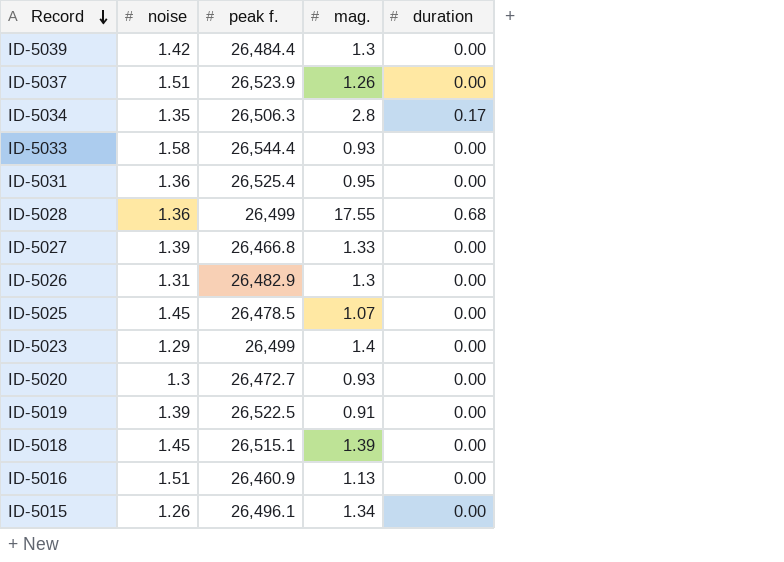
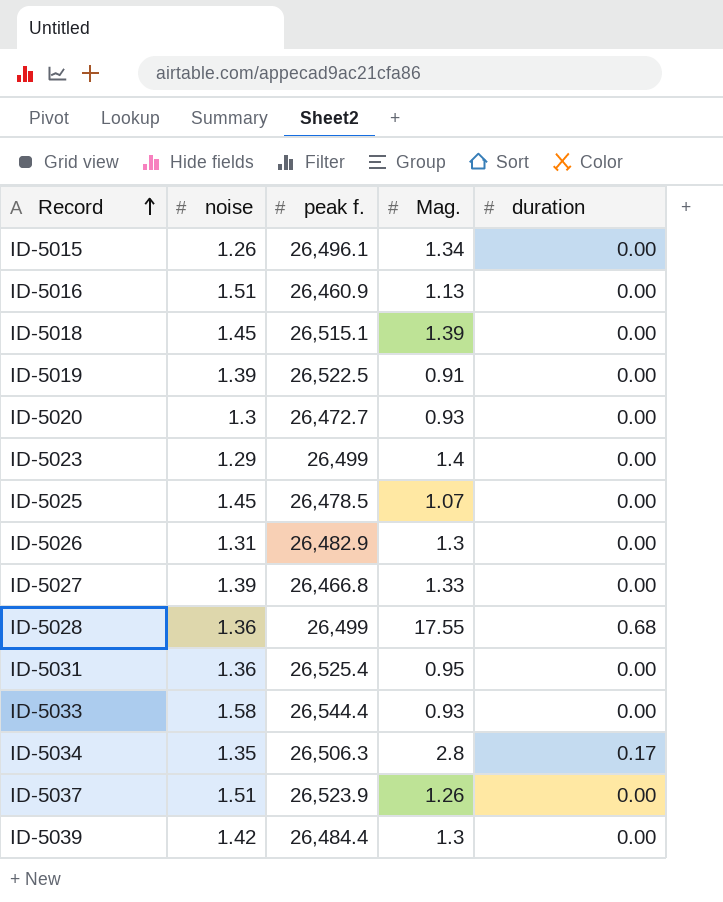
row order: Record descending -> Record ascending
column name: mag. -> Mag.

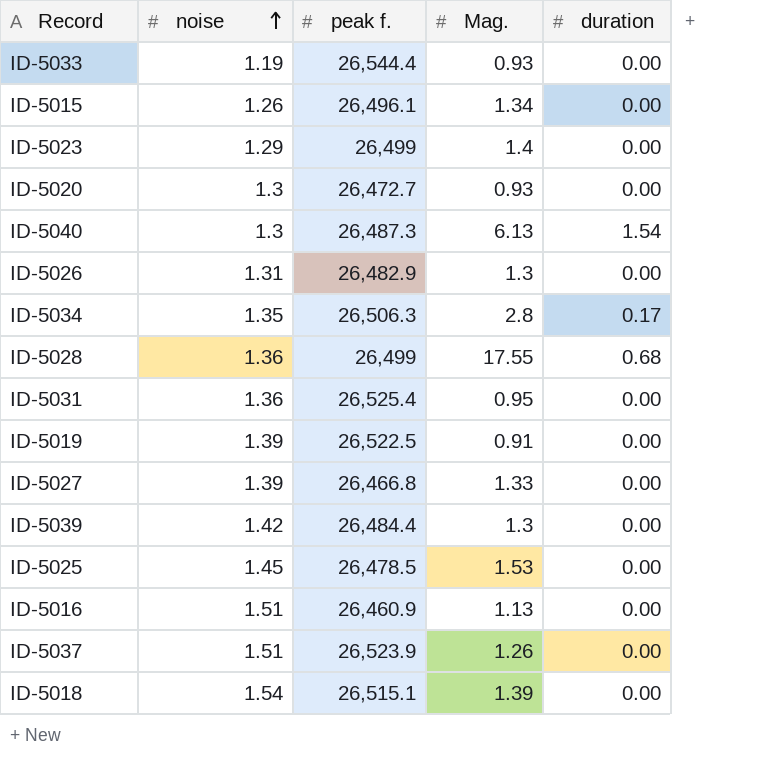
row order: Record ascending -> noise ascending
ID-5033 | noise: 1.58 -> 1.19
row ID-5040: none -> 1.3 | 26,487.3 | 6.13 | 1.54
ID-5025 | Mag.: 1.07 -> 1.53
ID-5018 | noise: 1.45 -> 1.54

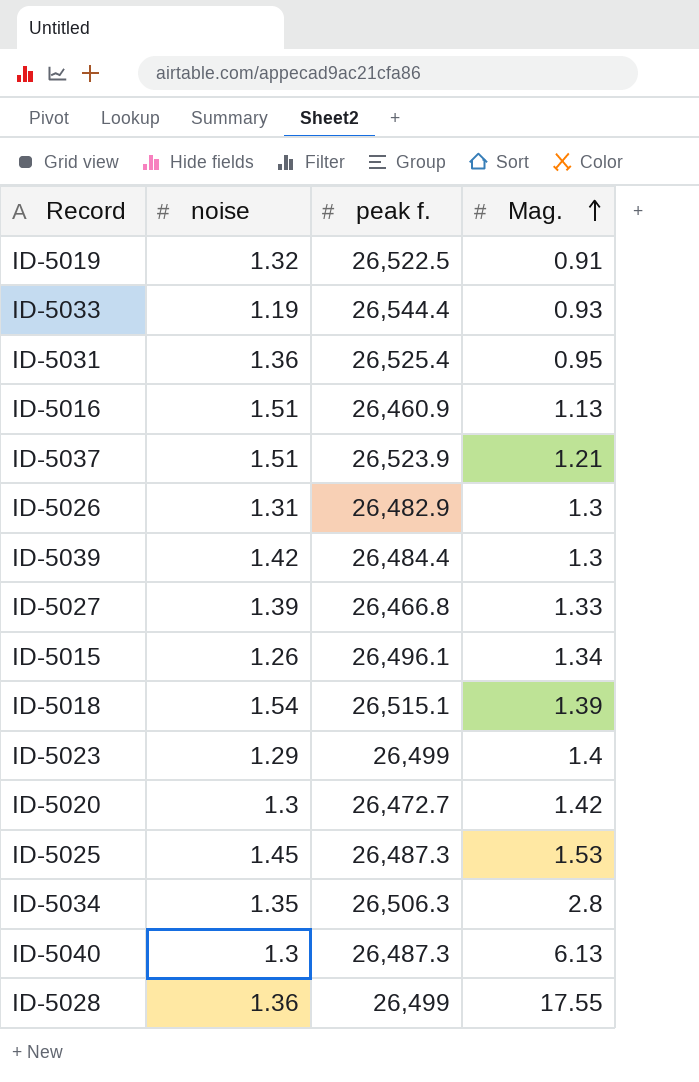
row order: noise ascending -> Mag. ascending
column duration | position: 5 -> none
ID-5019 | noise: 1.39 -> 1.32
ID-5037 | Mag.: 1.26 -> 1.21
ID-5020 | Mag.: 0.93 -> 1.42
ID-5025 | peak f.: 26,478.5 -> 26,487.3

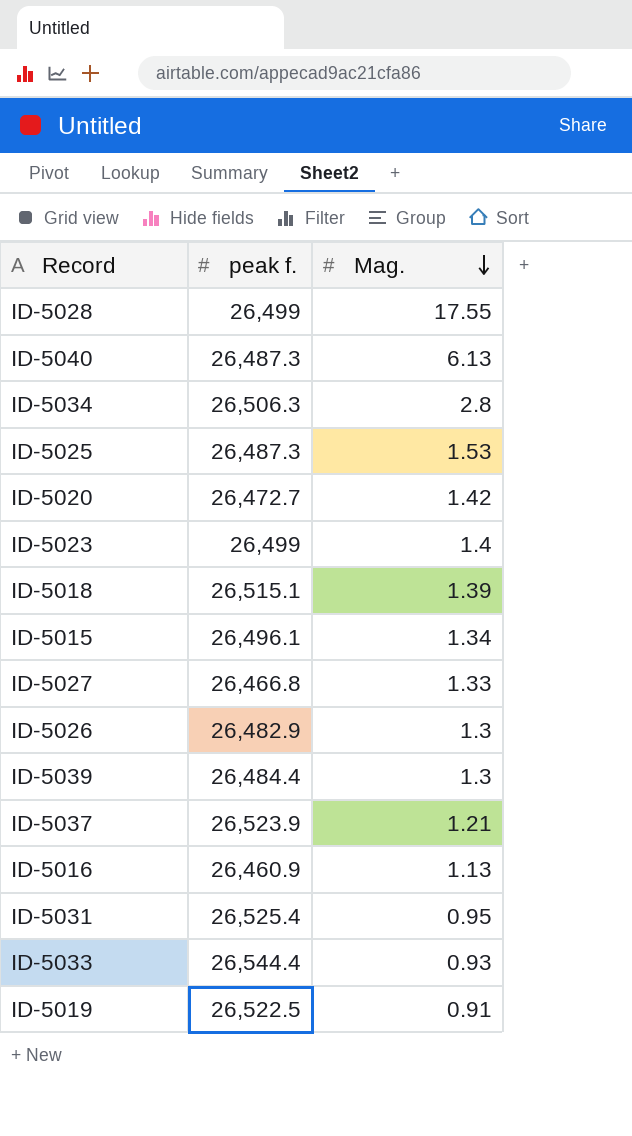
row order: Mag. ascending -> Mag. descending
column noise | position: 2 -> none

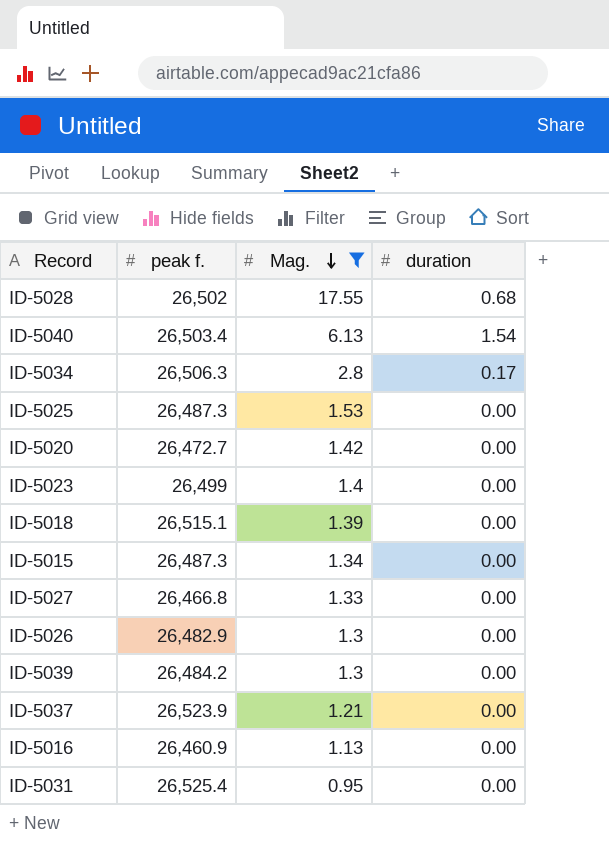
filter: none -> Mag. >= 0.95
column duration | position: none -> 4
ID-5028 | peak f.: 26,499 -> 26,502
ID-5040 | peak f.: 26,487.3 -> 26,503.4
ID-5015 | peak f.: 26,496.1 -> 26,487.3
ID-5039 | peak f.: 26,484.4 -> 26,484.2

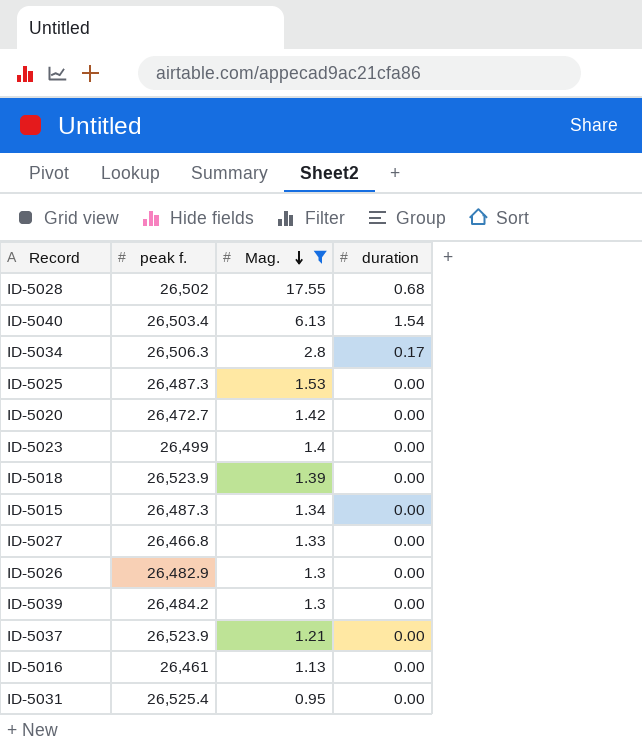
ID-5018 | peak f.: 26,515.1 -> 26,523.9
ID-5016 | peak f.: 26,460.9 -> 26,461

